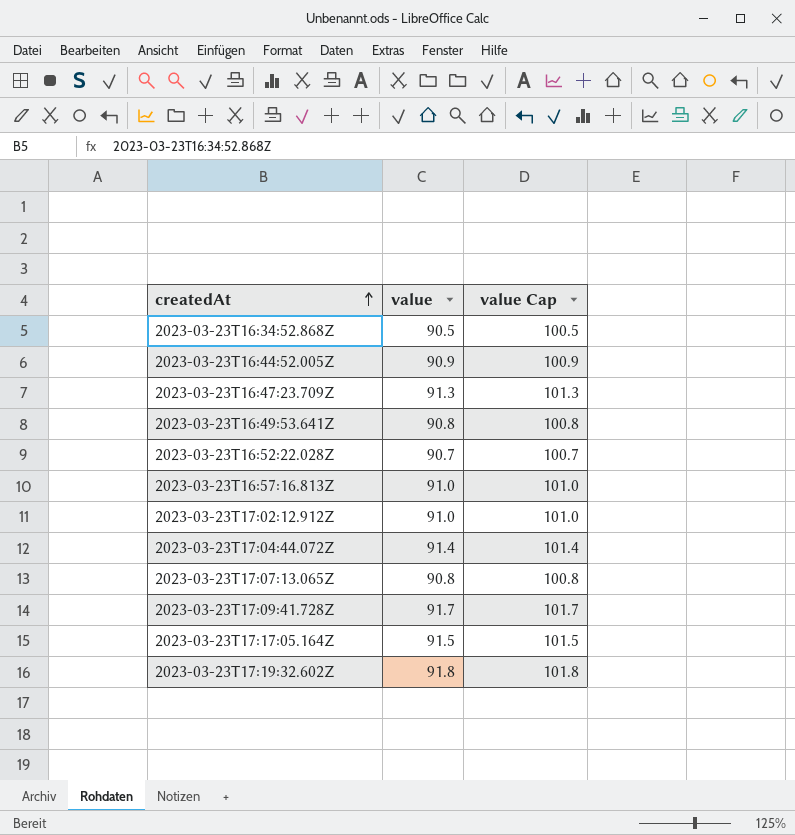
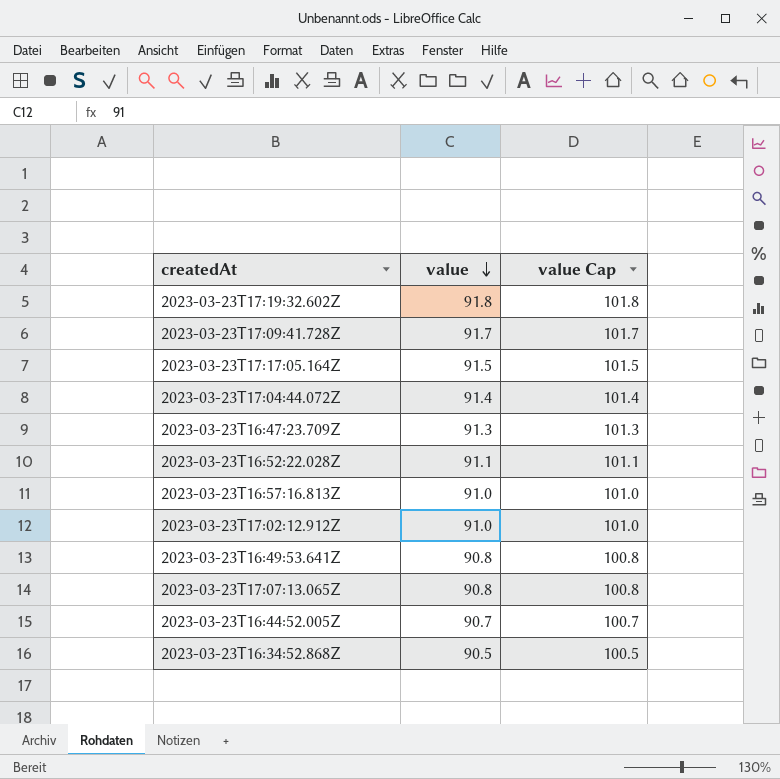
row order: createdAt ascending -> value descending
2023-03-23T16:52:22.028Z | value: 90.7 -> 91.1
2023-03-23T16:52:22.028Z | value Cap: 100.7 -> 101.1
2023-03-23T16:44:52.005Z | value: 90.9 -> 90.7
2023-03-23T16:44:52.005Z | value Cap: 100.9 -> 100.7

